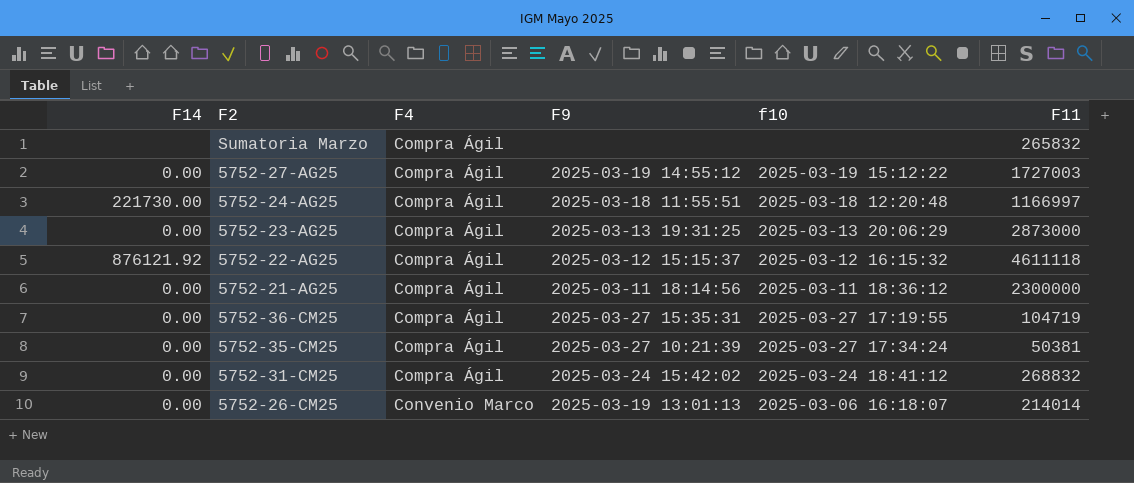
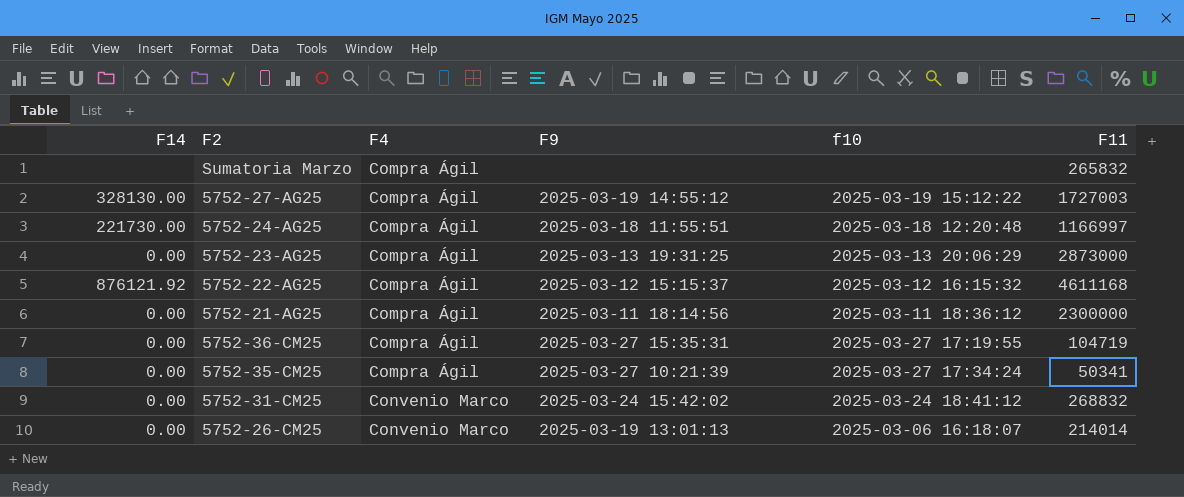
5752-27-AG25 | F14: 0.00 -> 328130.00
5752-22-AG25 | F11: 4611118 -> 4611168
5752-35-CM25 | F11: 50381 -> 50341
5752-31-CM25 | F4: Compra Ágil -> Convenio Marco

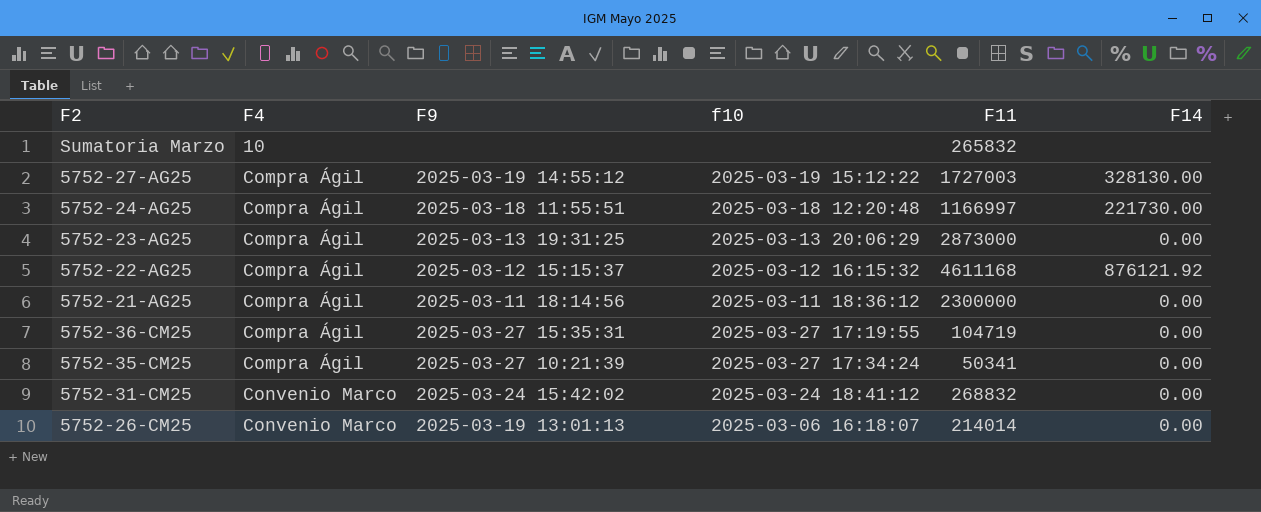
column F14 | position: 1 -> 6
Sumatoria Marzo | F4: Compra Ágil -> 10

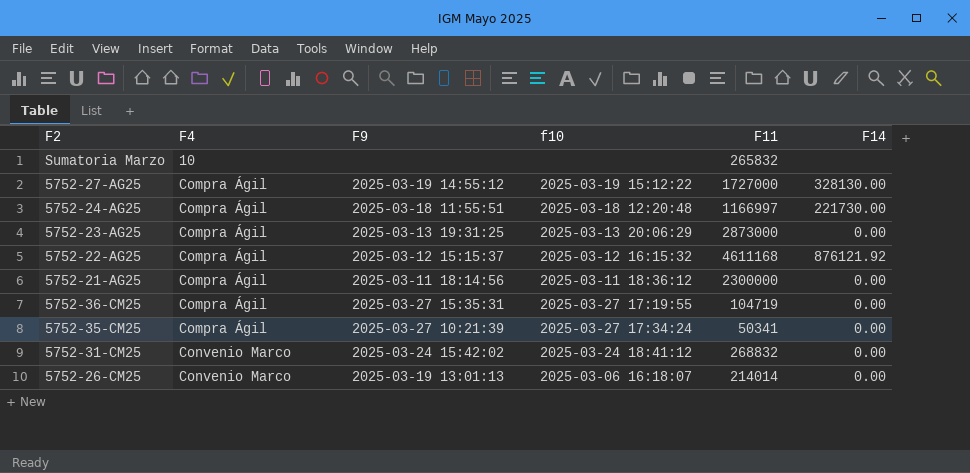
5752-27-AG25 | F11: 1727003 -> 1727000

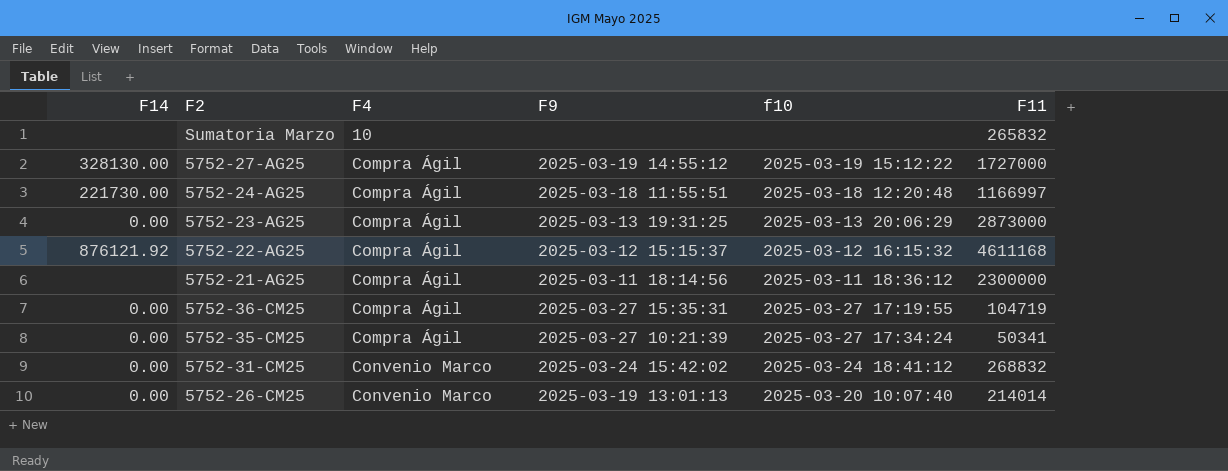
column F14 | position: 6 -> 1
5752-21-AG25 | F14: 0.00 -> none
5752-26-CM25 | f10: 2025-03-06 16:18:07 -> 2025-03-20 10:07:40

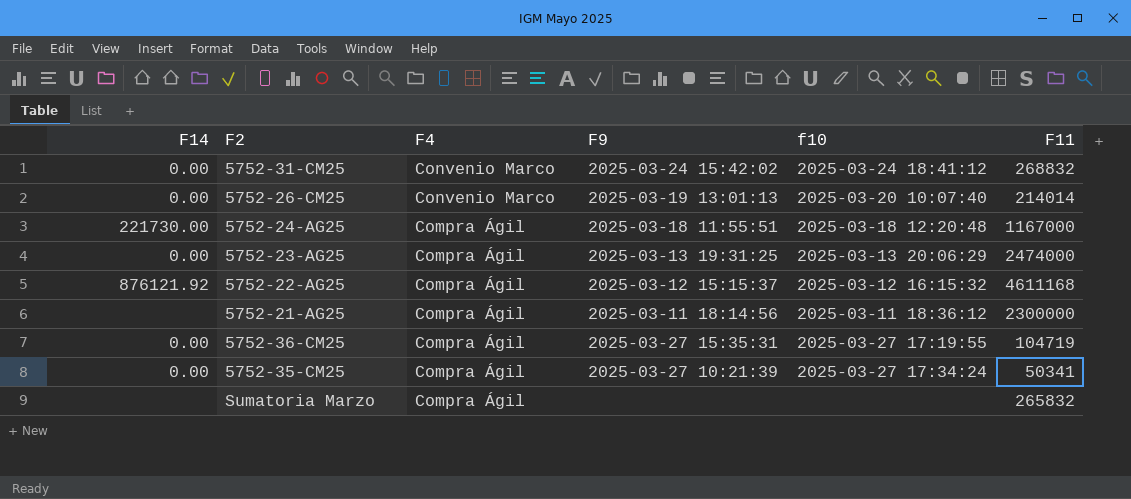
row order: F4 ascending -> F4 descending
row 5752-27-AG25: 328130.00 | Compra Ágil | 2025-03-19 14:55:12 | 2025-03-19 15:12:22 | 1727000 -> none
5752-24-AG25 | F11: 1166997 -> 1167000
5752-23-AG25 | F11: 2873000 -> 2474000
Sumatoria Marzo | F4: 10 -> Compra Ágil

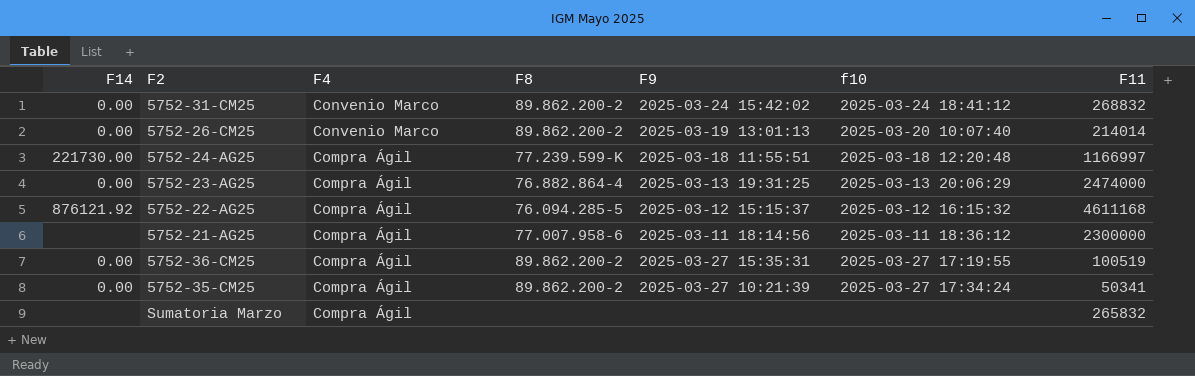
column F8 | position: none -> 4
5752-24-AG25 | F11: 1167000 -> 1166997
5752-36-CM25 | F11: 104719 -> 100519

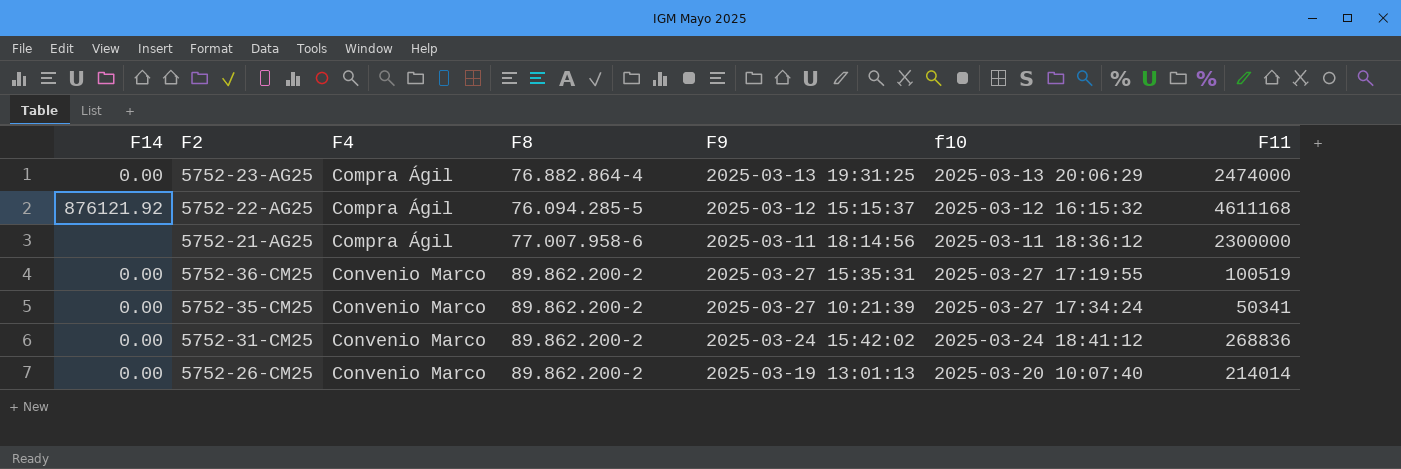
row order: F4 descending -> F4 ascending
row 5752-24-AG25: 221730.00 | Compra Ágil | 77.239.599-K | 2025-03-18 11:55:51 | 2025-03-18 12:20:48 | 1166997 -> none
row Sumatoria Marzo: none | Compra Ágil | none | none | none | 265832 -> none
5752-36-CM25 | F4: Compra Ágil -> Convenio Marco
5752-35-CM25 | F4: Compra Ágil -> Convenio Marco
5752-31-CM25 | F11: 268832 -> 268836

